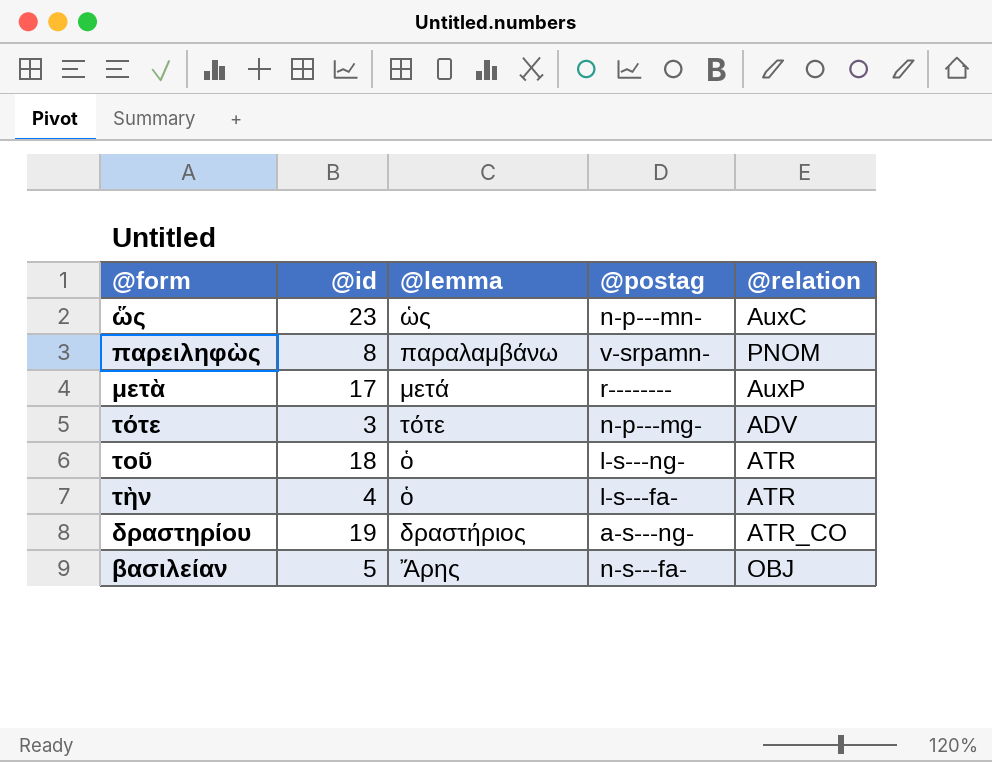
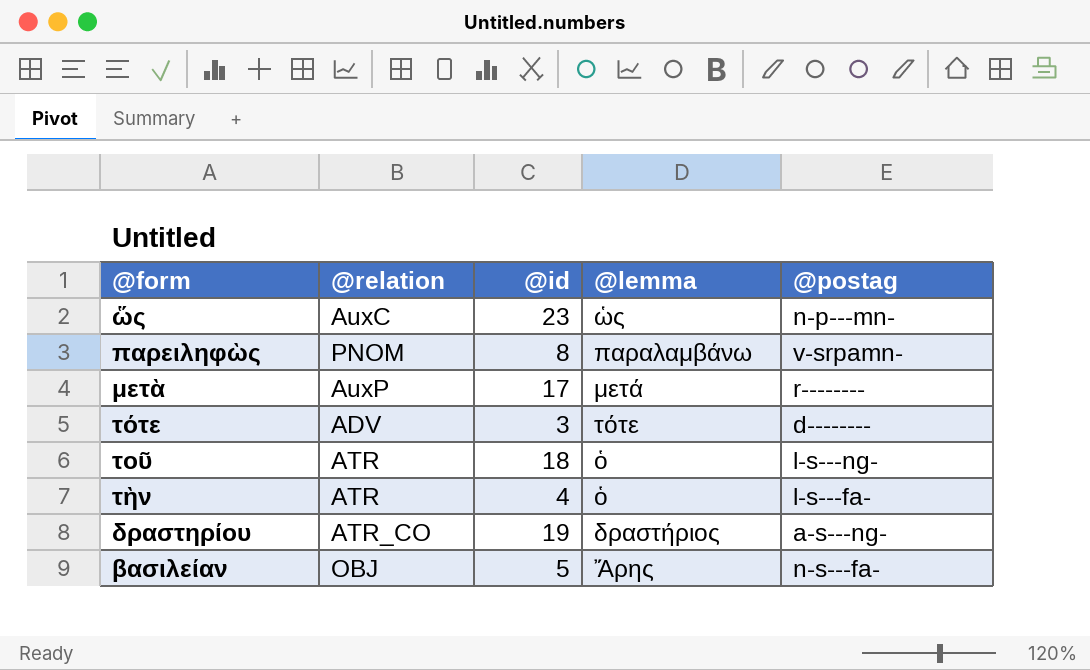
column @relation | position: 5 -> 2
τότε | @postag: n-p---mg- -> d--------

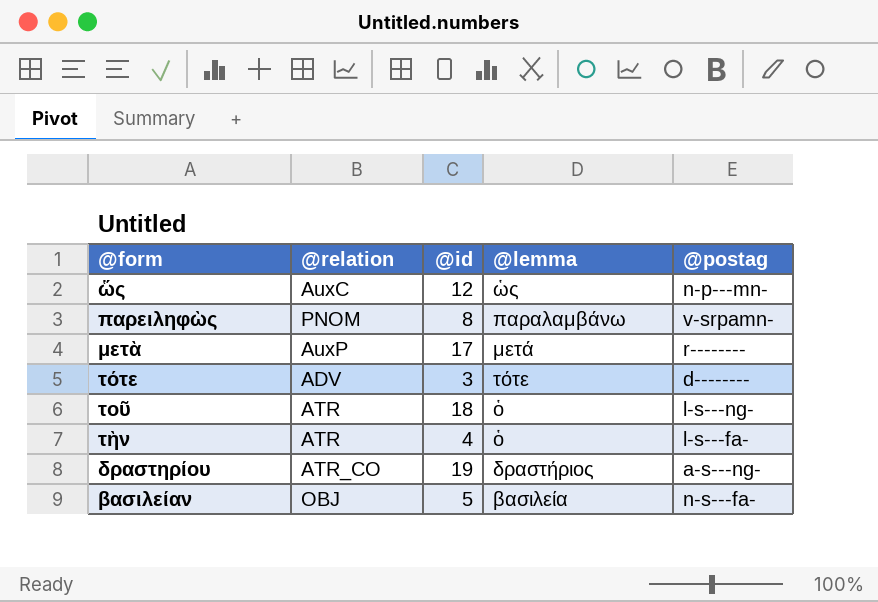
ὥς | @id: 23 -> 12
βασιλείαν | @lemma: Ἄρης -> βασιλεία

